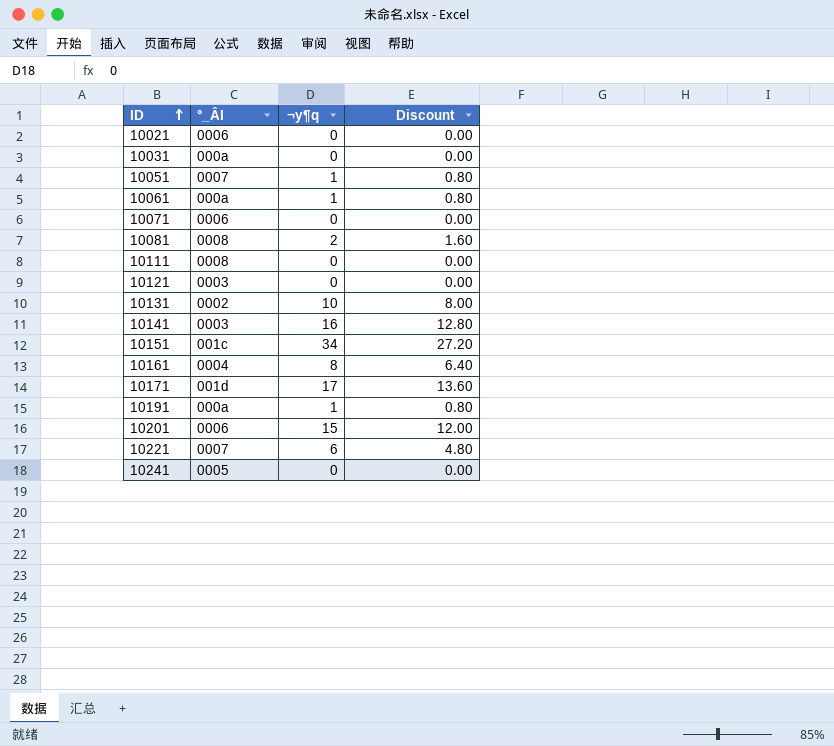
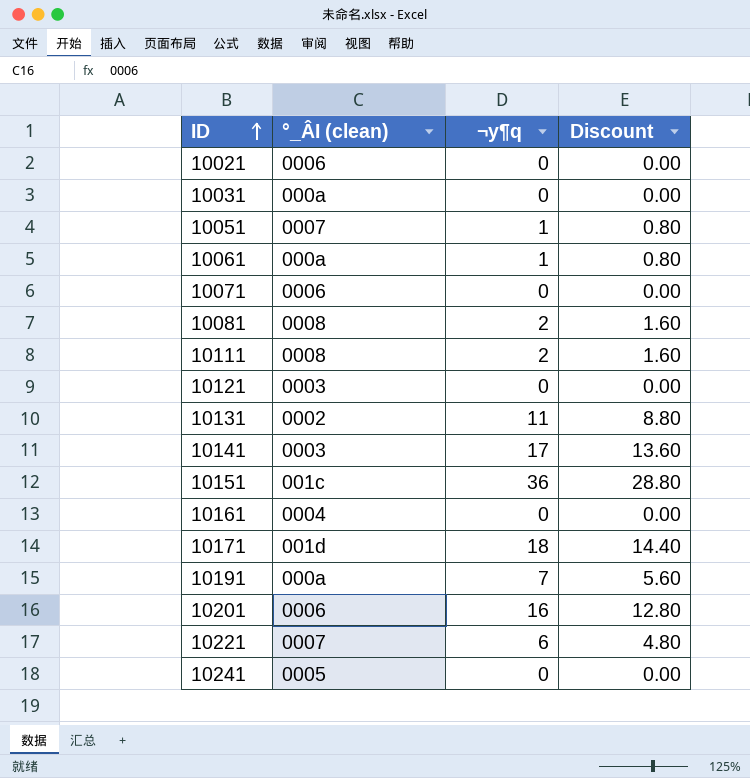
column name: °_ÂI -> °_ÂI (clean)
10111 | ¬y¶q: 0 -> 2
10111 | Discount: 0.00 -> 1.60
10131 | ¬y¶q: 10 -> 11
10131 | Discount: 8.00 -> 8.80
10141 | ¬y¶q: 16 -> 17
10141 | Discount: 12.80 -> 13.60
10151 | ¬y¶q: 34 -> 36
10151 | Discount: 27.20 -> 28.80
10161 | ¬y¶q: 8 -> 0
10161 | Discount: 6.40 -> 0.00
10171 | ¬y¶q: 17 -> 18
10171 | Discount: 13.60 -> 14.40
10191 | ¬y¶q: 1 -> 7
10191 | Discount: 0.80 -> 5.60
10201 | ¬y¶q: 15 -> 16
10201 | Discount: 12.00 -> 12.80

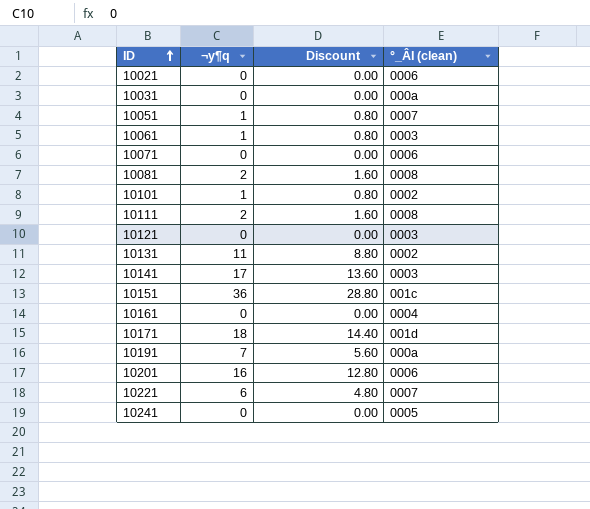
column °_ÂI (clean) | position: 2 -> 4
10061 | °_ÂI (clean): 000a -> 0003
row 10101: none -> 1 | 0.80 | 0002

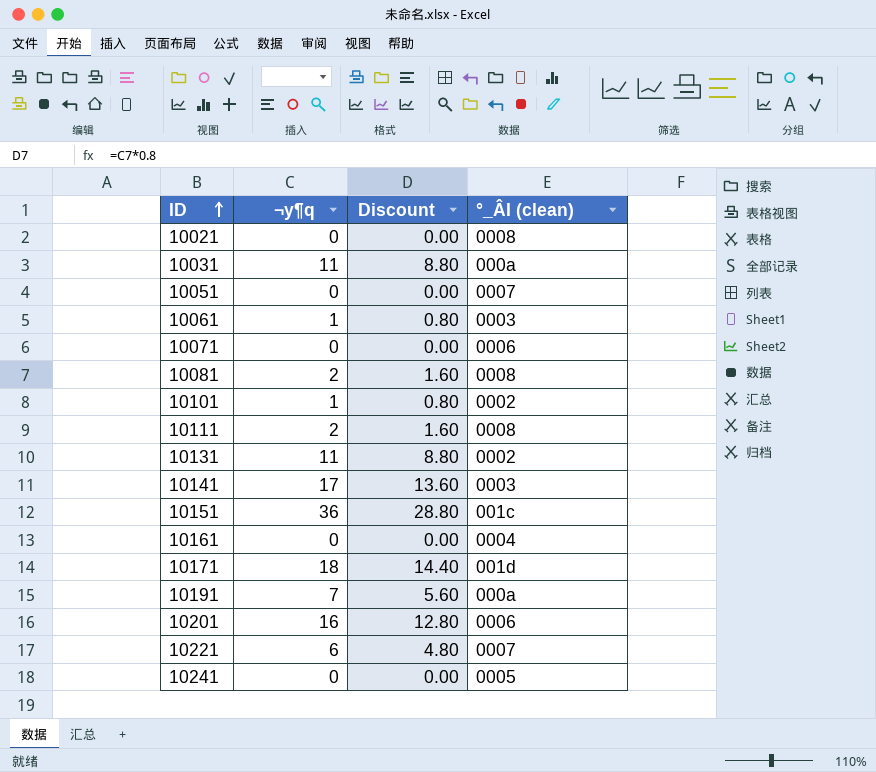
row 10121: 0 | 0.00 | 0003 -> none
10021 | °_ÂI (clean): 0006 -> 0008
10031 | ¬y¶q: 0 -> 11
10031 | Discount: 0.00 -> 8.80
10051 | ¬y¶q: 1 -> 0
10051 | Discount: 0.80 -> 0.00

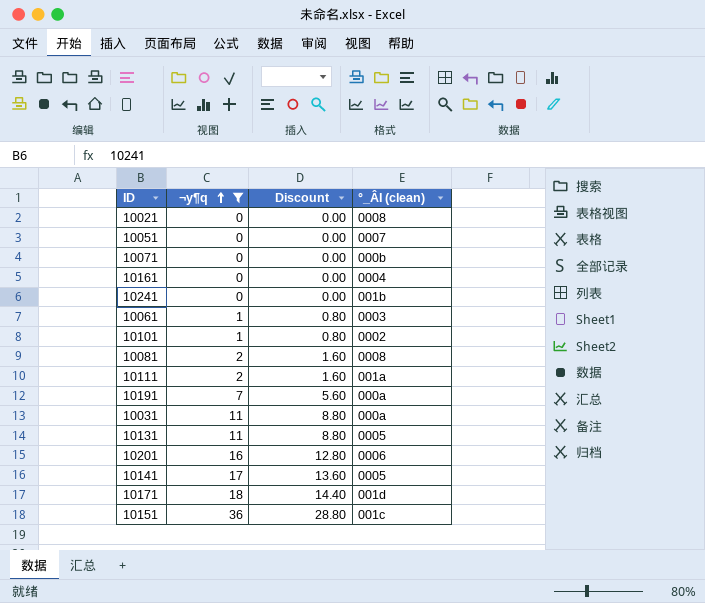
filter: none -> ¬y¶q != 6
row order: ID ascending -> ¬y¶q ascending
10071 | °_ÂI (clean): 0006 -> 000b
10241 | °_ÂI (clean): 0005 -> 001b
10111 | °_ÂI (clean): 0008 -> 001a
10131 | °_ÂI (clean): 0002 -> 0005
10141 | °_ÂI (clean): 0003 -> 0005

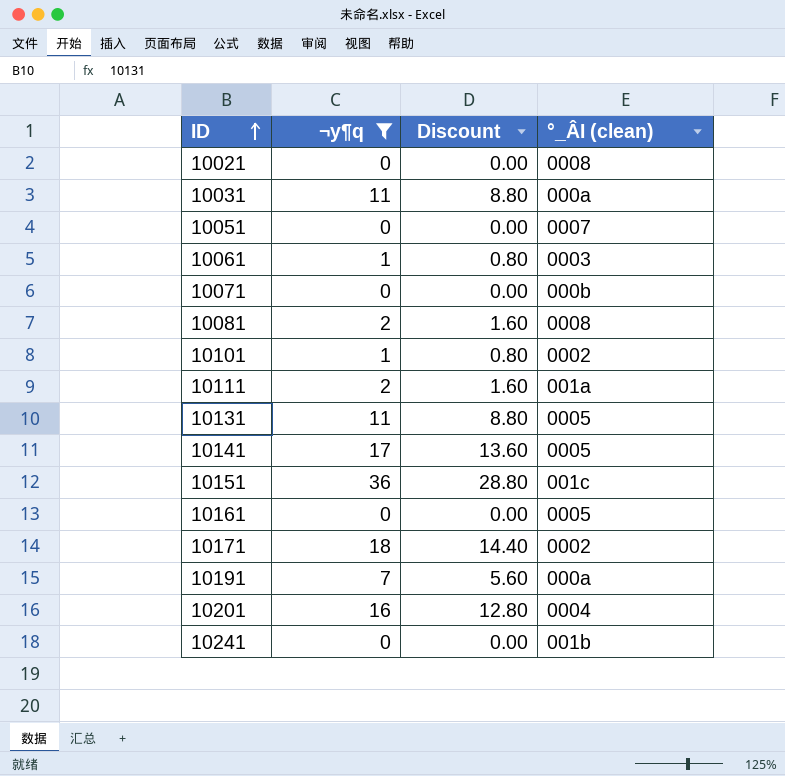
row order: ¬y¶q ascending -> ID ascending
10161 | °_ÂI (clean): 0004 -> 0005
10171 | °_ÂI (clean): 001d -> 0002
10201 | °_ÂI (clean): 0006 -> 0004

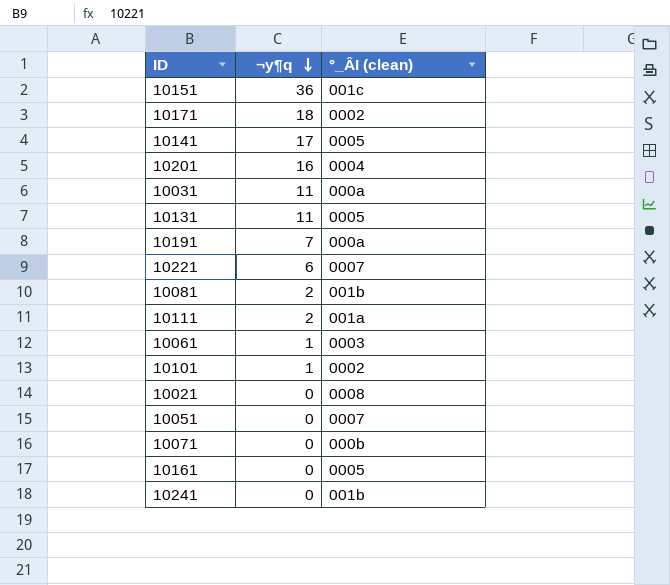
filter: ¬y¶q != 6 -> none
row order: ID ascending -> ¬y¶q descending
column Discount | formula: [¬y¶q] * 0.8 -> none
10081 | °_ÂI (clean): 0008 -> 001b

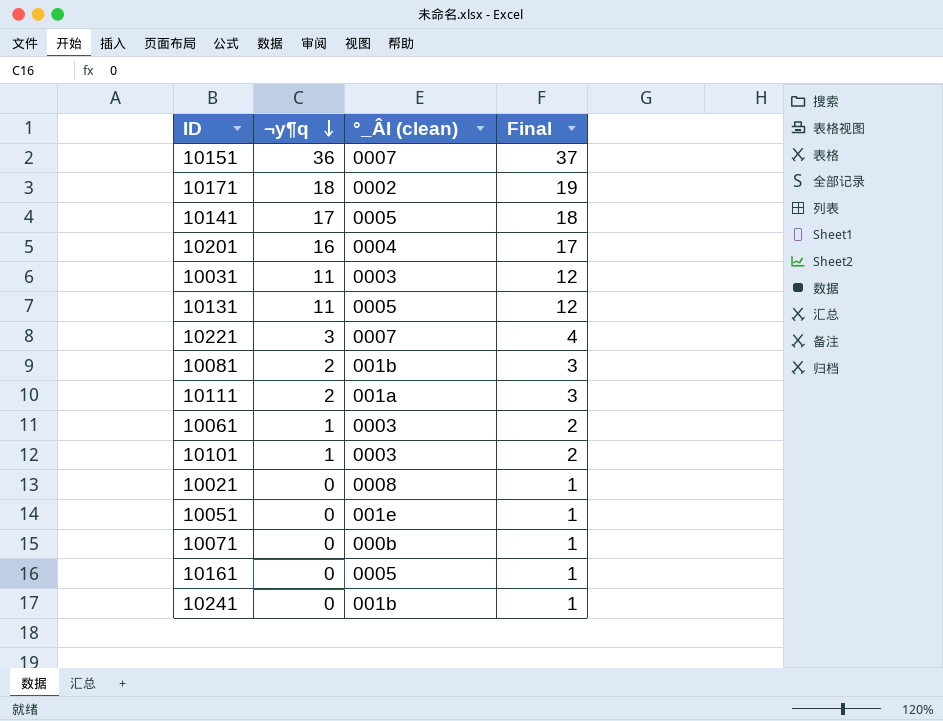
column Final | formula: none -> [¬y¶q] + 1
row 10191: 7 | 000a -> none
10151 | °_ÂI (clean): 001c -> 0007
10031 | °_ÂI (clean): 000a -> 0003
10221 | ¬y¶q: 6 -> 3
10101 | °_ÂI (clean): 0002 -> 0003
10051 | °_ÂI (clean): 0007 -> 001e

